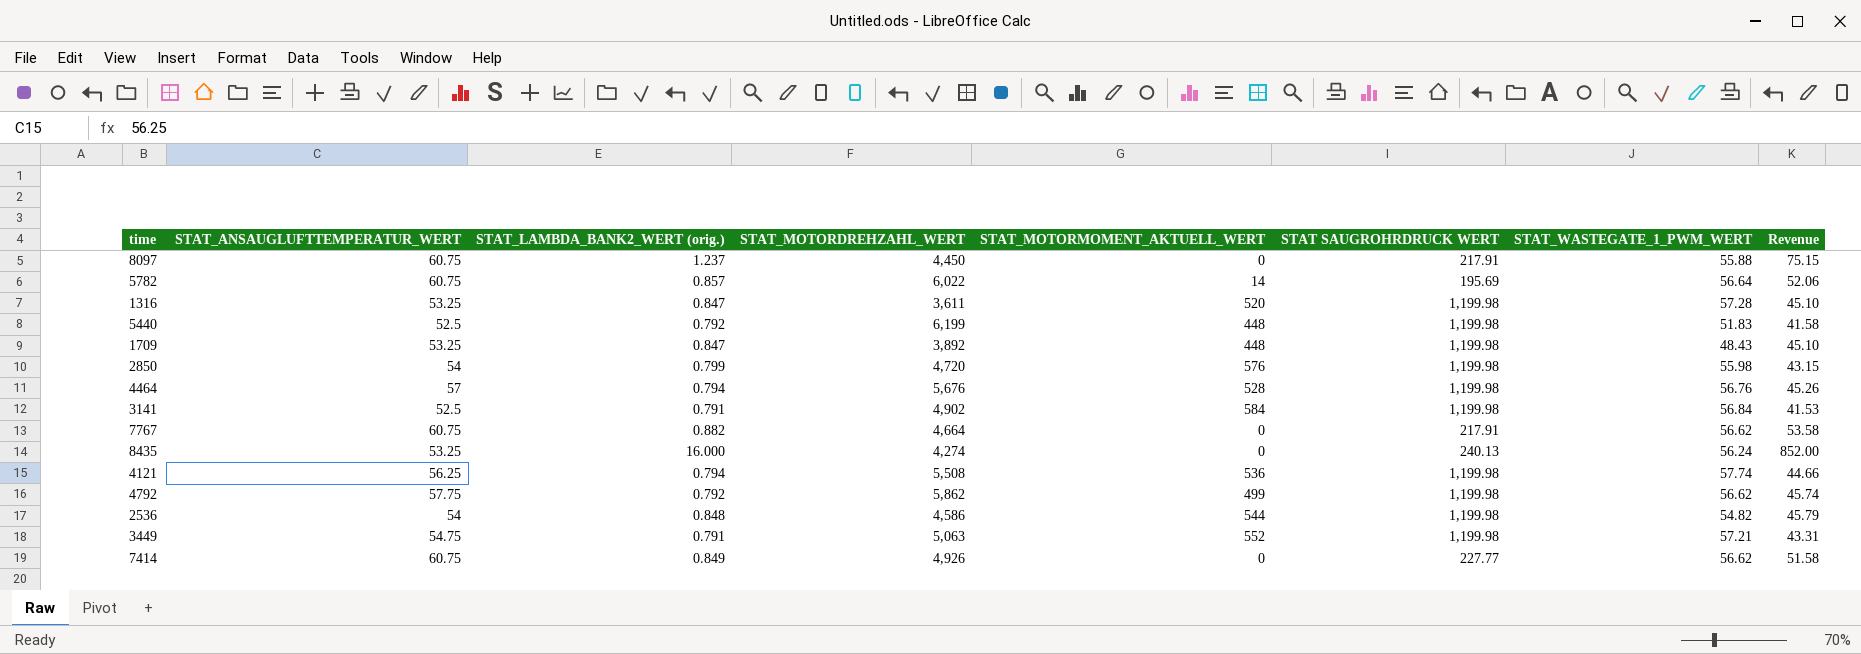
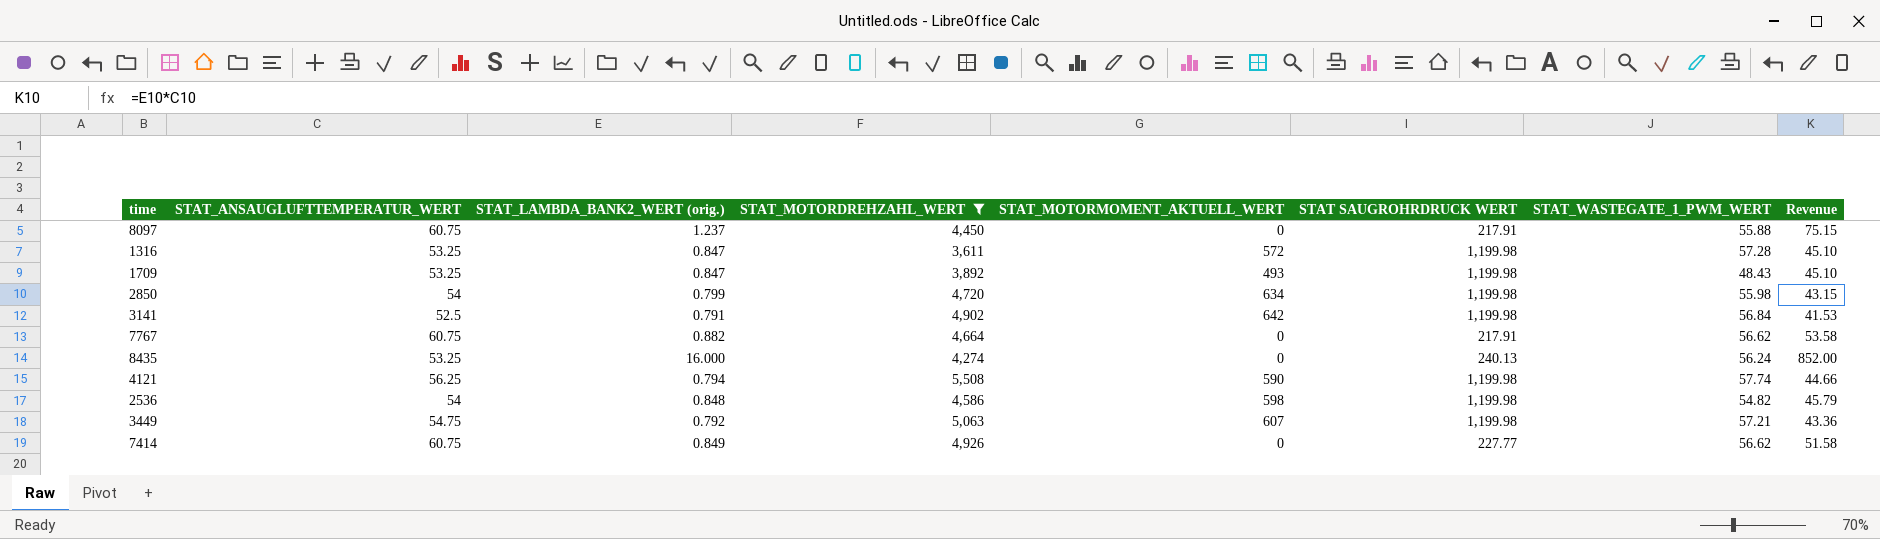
filter: none -> STAT_MOTORDREHZAHL_WERT <= 5,508
1316 | STAT_MOTORMOMENT_AKTUELL_WERT: 520 -> 572
1709 | STAT_MOTORMOMENT_AKTUELL_WERT: 448 -> 493
2850 | STAT_MOTORMOMENT_AKTUELL_WERT: 576 -> 634
3141 | STAT_MOTORMOMENT_AKTUELL_WERT: 584 -> 642
4121 | STAT_MOTORMOMENT_AKTUELL_WERT: 536 -> 590
2536 | STAT_MOTORMOMENT_AKTUELL_WERT: 544 -> 598
3449 | STAT_LAMBDA_BANK2_WERT (orig.): 0.791 -> 0.792
3449 | STAT_MOTORMOMENT_AKTUELL_WERT: 552 -> 607
3449 | Revenue: 43.31 -> 43.36

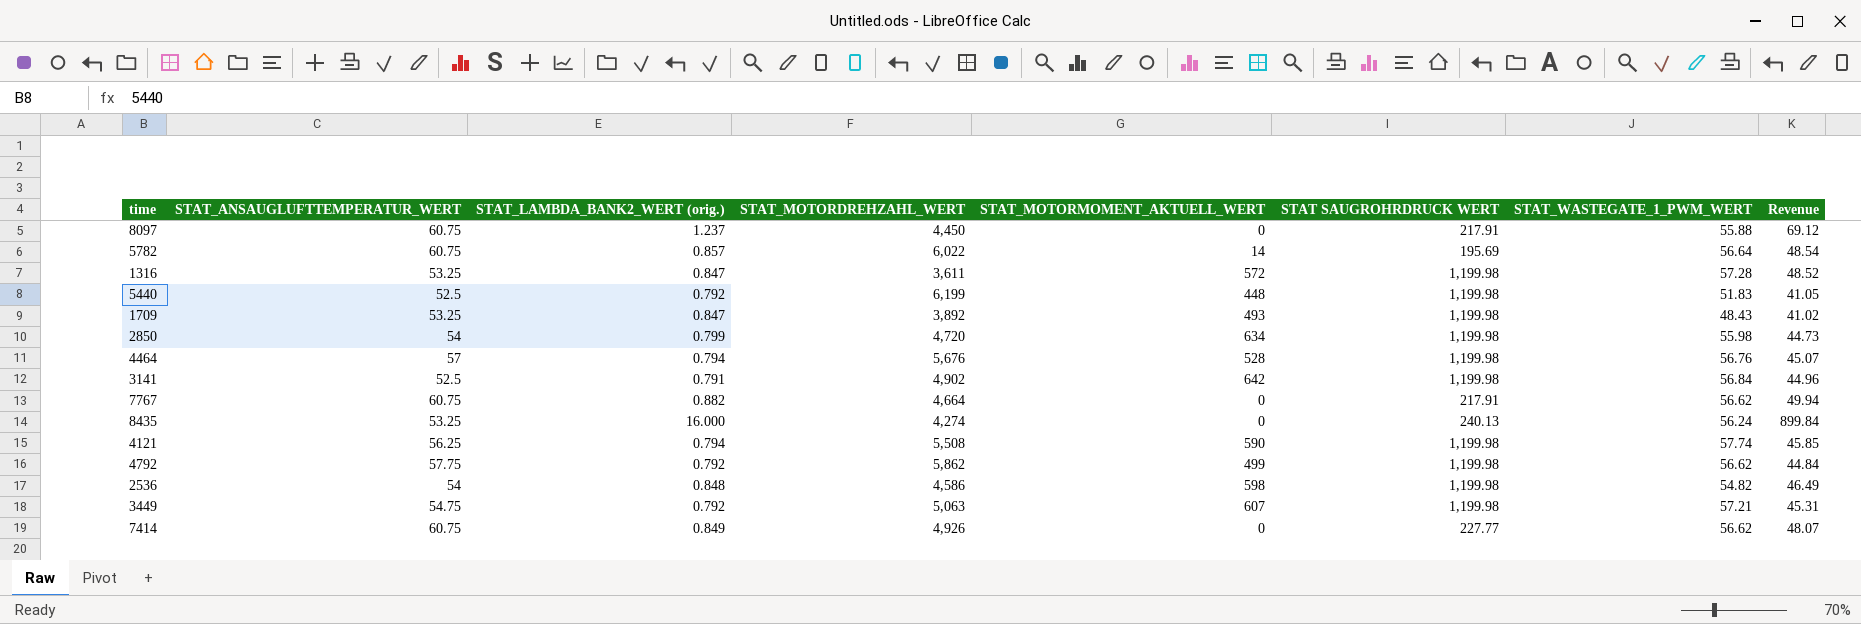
filter: STAT_MOTORDREHZAHL_WERT <= 5,508 -> none
column Revenue | formula: [STAT_ANSAUGLUFTTEMPERATUR_WERT] * [STAT_LAMBDA_BANK2_WERT (orig.)] -> [STAT_LAMBDA_BANK2_WERT (orig.)] * [STAT_WASTEGATE_1_PWM_WERT]

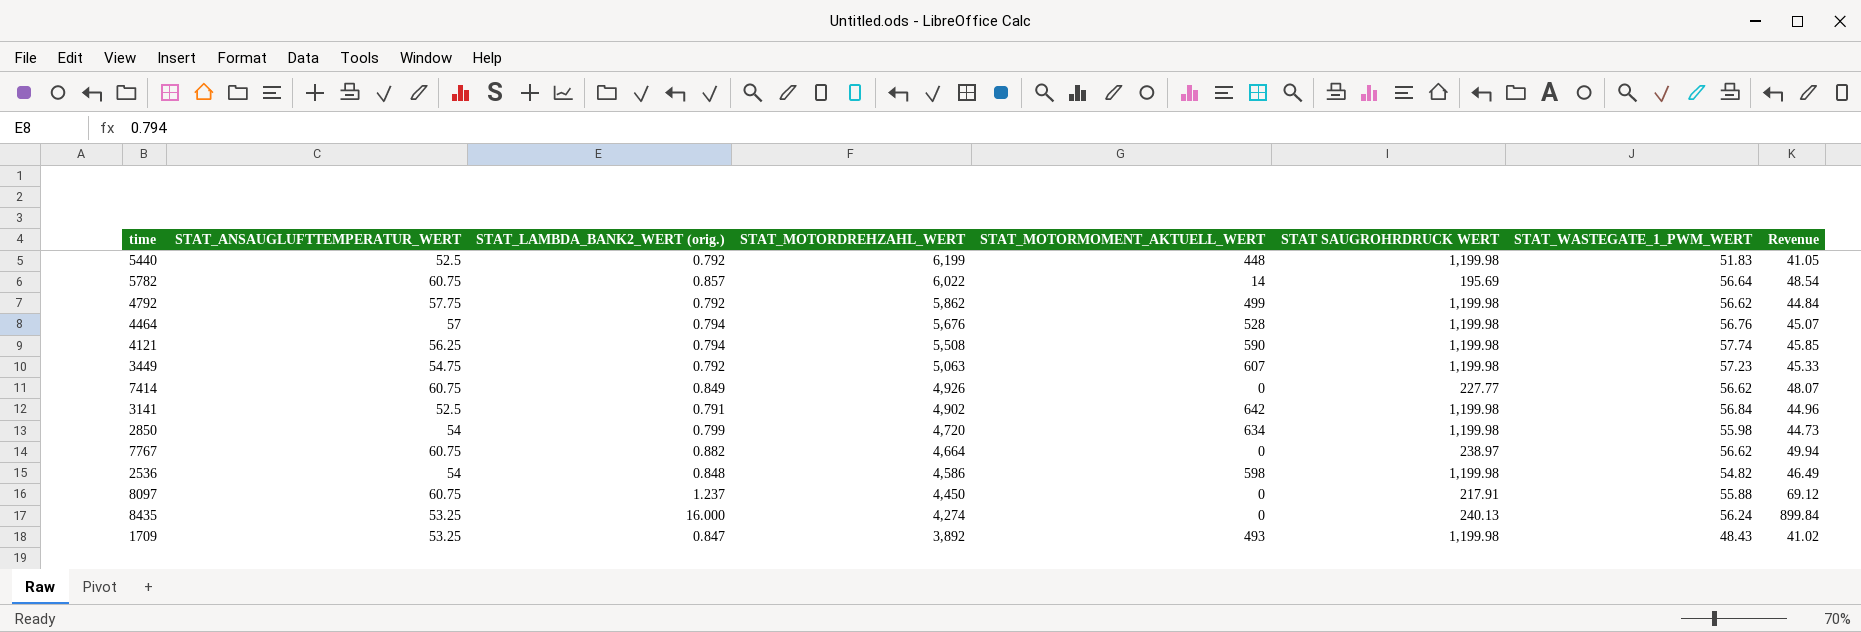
row order: none -> STAT_MOTORDREHZAHL_WERT descending
row 1316: 53.25 | 0.847 | 3,611 | 572 | 1,199.98 | 57.28 | 48.52 -> none
3449 | STAT_WASTEGATE_1_PWM_WERT: 57.21 -> 57.23
3449 | Revenue: 45.31 -> 45.33
7767 | STAT SAUGROHRDRUCK WERT: 217.91 -> 238.97

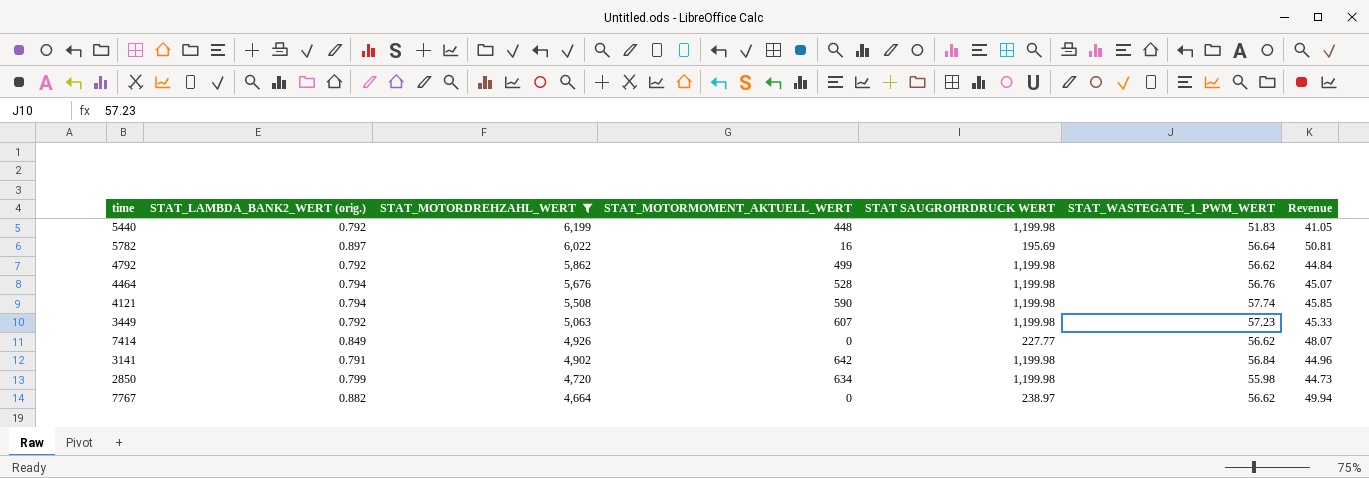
filter: none -> STAT_MOTORDREHZAHL_WERT >= 4,664
column STAT_ANSAUGLUFTTEMPERATUR_WERT | position: 2 -> none
5782 | STAT_LAMBDA_BANK2_WERT (orig.): 0.857 -> 0.897
5782 | STAT_MOTORMOMENT_AKTUELL_WERT: 14 -> 16
5782 | Revenue: 48.54 -> 50.81

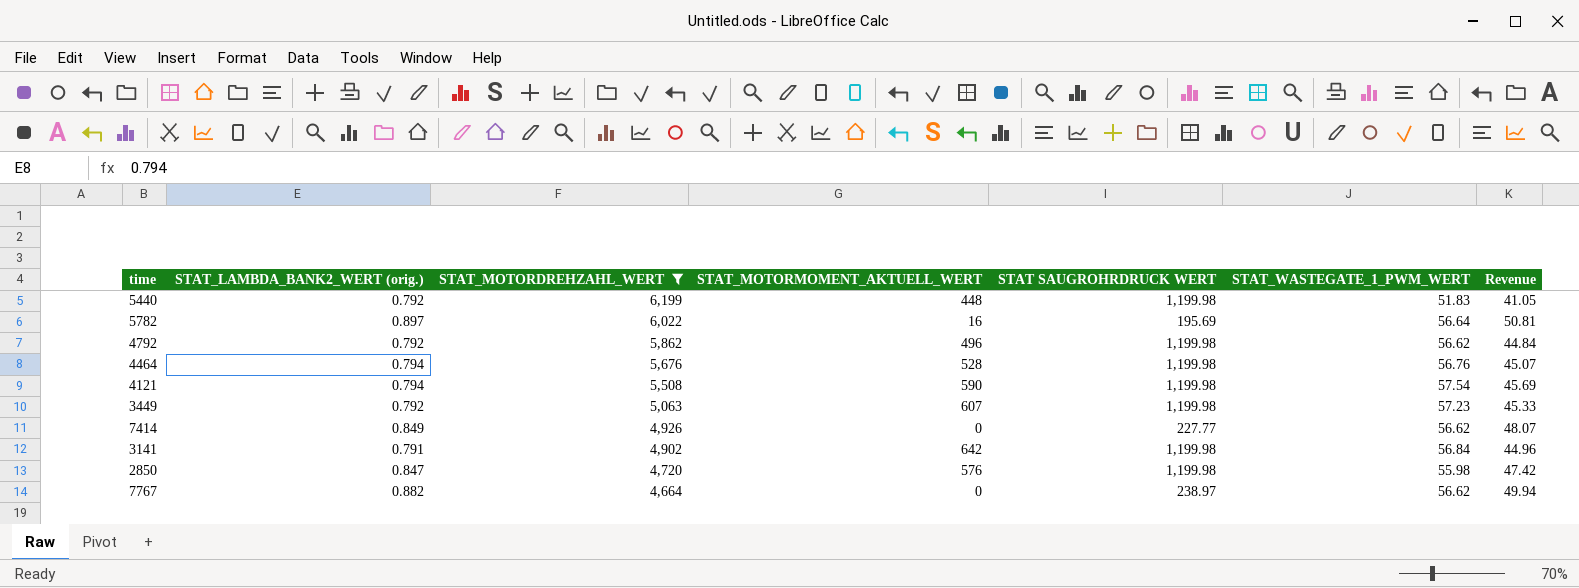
4792 | STAT_MOTORMOMENT_AKTUELL_WERT: 499 -> 496
4121 | STAT_WASTEGATE_1_PWM_WERT: 57.74 -> 57.54
4121 | Revenue: 45.85 -> 45.69
2850 | STAT_LAMBDA_BANK2_WERT (orig.): 0.799 -> 0.847
2850 | STAT_MOTORMOMENT_AKTUELL_WERT: 634 -> 576
2850 | Revenue: 44.73 -> 47.42

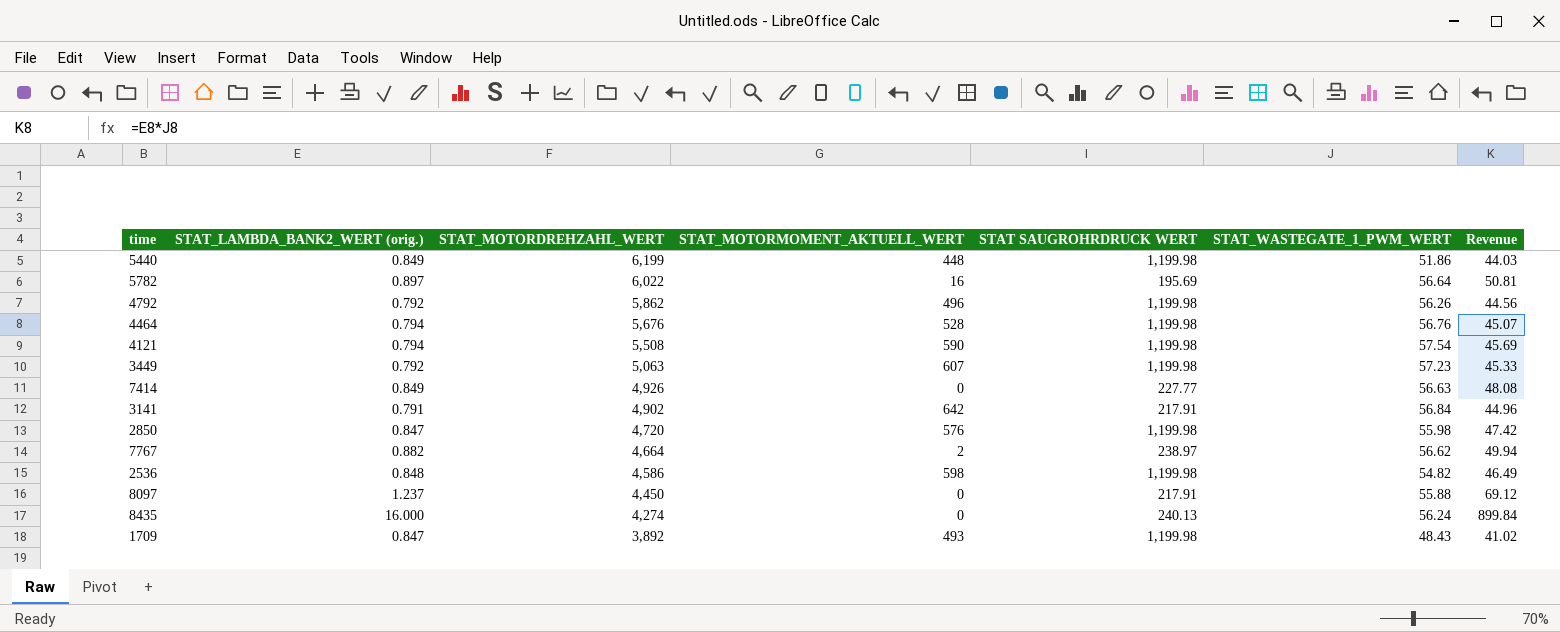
filter: STAT_MOTORDREHZAHL_WERT >= 4,664 -> none
5440 | STAT_LAMBDA_BANK2_WERT (orig.): 0.792 -> 0.849
5440 | STAT_WASTEGATE_1_PWM_WERT: 51.83 -> 51.86
5440 | Revenue: 41.05 -> 44.03
4792 | STAT_WASTEGATE_1_PWM_WERT: 56.62 -> 56.26
4792 | Revenue: 44.84 -> 44.56
7414 | STAT_WASTEGATE_1_PWM_WERT: 56.62 -> 56.63
7414 | Revenue: 48.07 -> 48.08
3141 | STAT SAUGROHRDRUCK WERT: 1,199.98 -> 217.91
7767 | STAT_MOTORMOMENT_AKTUELL_WERT: 0 -> 2

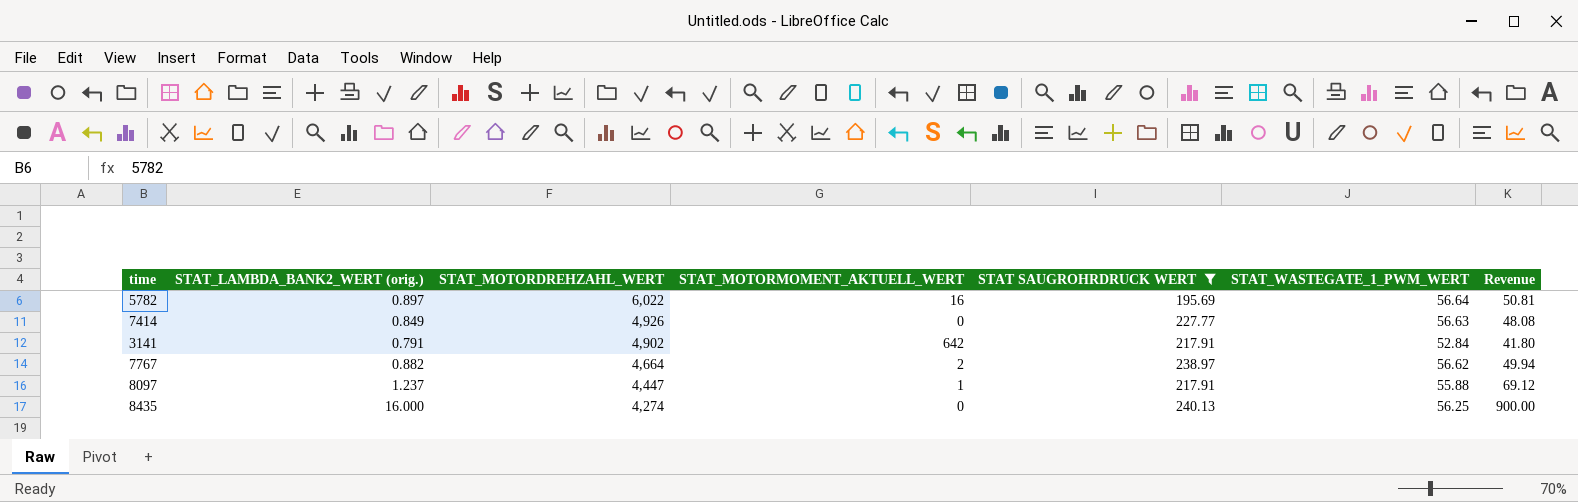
filter: none -> STAT SAUGROHRDRUCK WERT != 1,199.98
3141 | STAT_WASTEGATE_1_PWM_WERT: 56.84 -> 52.84
3141 | Revenue: 44.96 -> 41.80
8097 | STAT_MOTORDREHZAHL_WERT: 4,450 -> 4,447
8097 | STAT_MOTORMOMENT_AKTUELL_WERT: 0 -> 1
8435 | STAT_WASTEGATE_1_PWM_WERT: 56.24 -> 56.25
8435 | Revenue: 899.84 -> 900.00

